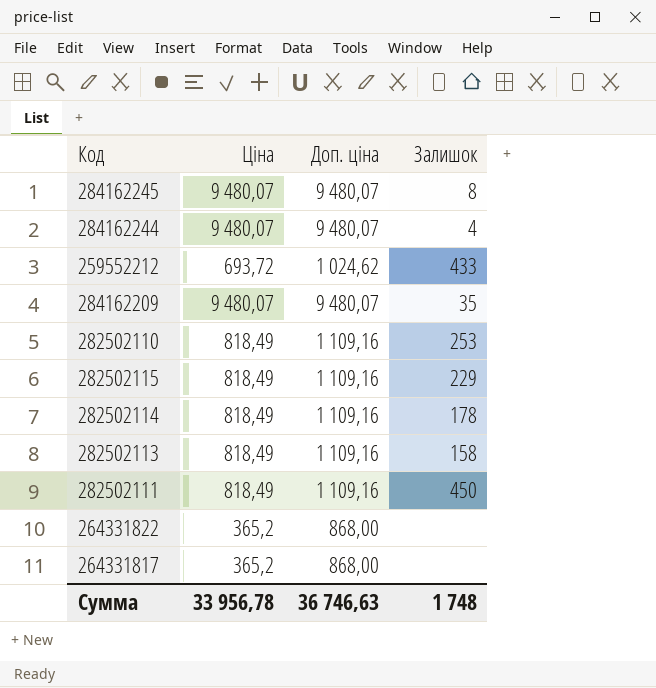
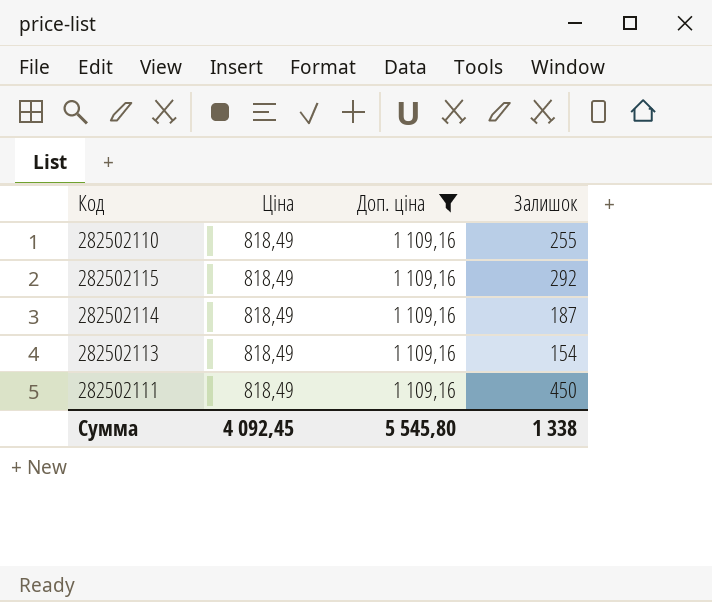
filter: none -> Доп. ціна = 1 109,16
282502110 | Залишок: 253 -> 255
282502115 | Залишок: 229 -> 292
282502114 | Залишок: 178 -> 187
282502113 | Залишок: 158 -> 154
Сумма | Ціна: 33 956,78 -> 4 092,45
Сумма | Доп. ціна: 36 746,63 -> 5 545,80
Сумма | Залишок: 1 748 -> 1 338

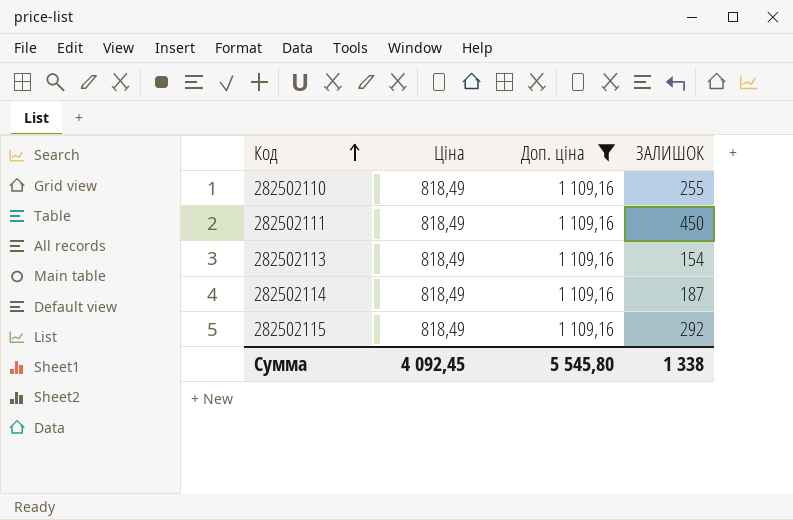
row order: none -> Код ascending
column name: Залишок -> ЗАЛИШОК

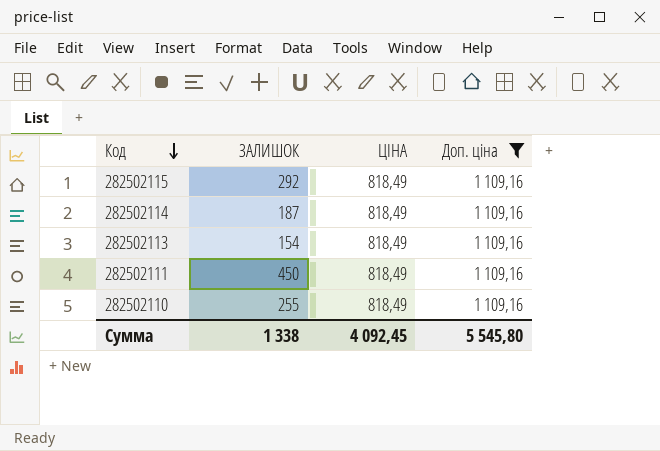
row order: Код ascending -> Код descending
column ЗАЛИШОК | position: 4 -> 2
column name: Ціна -> ЦІНА

